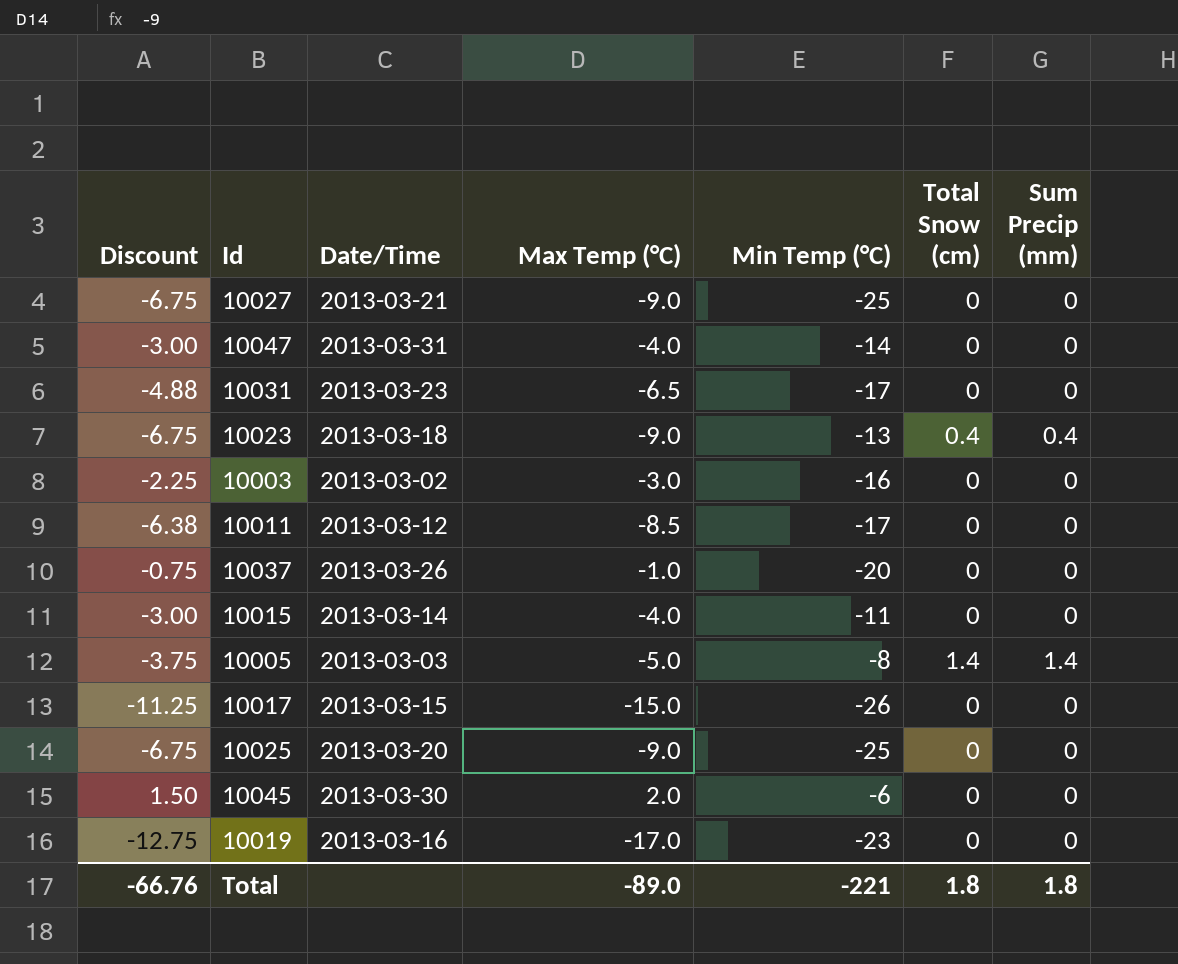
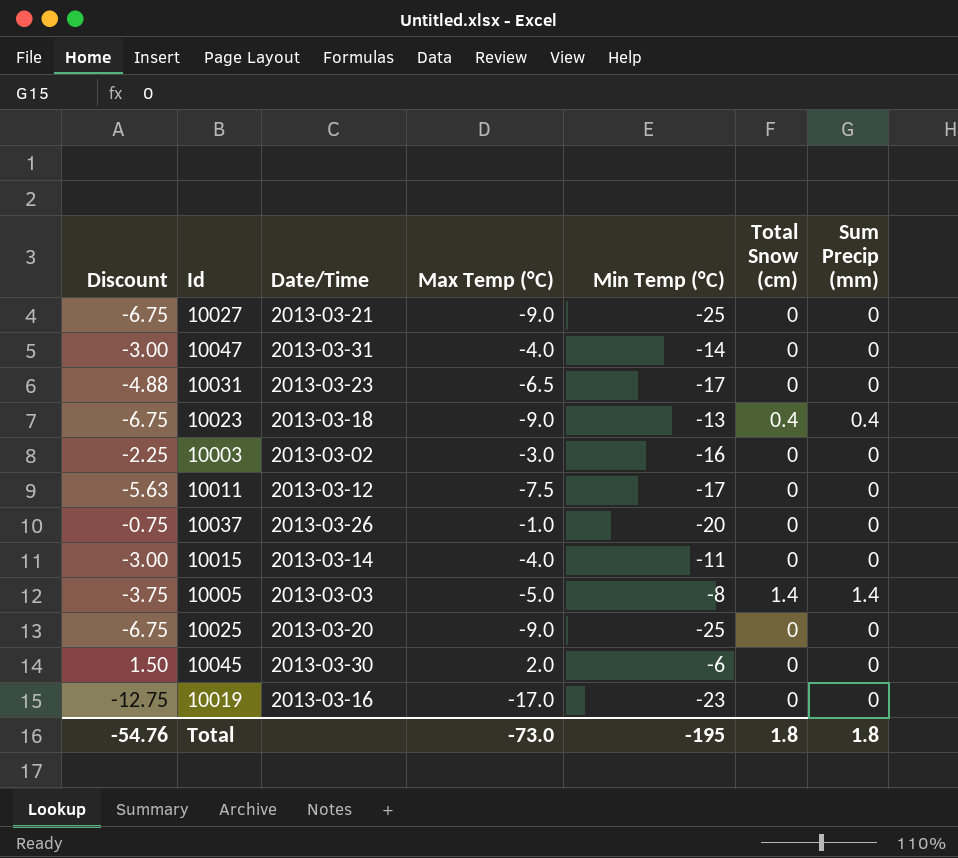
row 10017: -11.25 | 2013-03-15 | -15.0 | -26 | 0 | 0 -> none
10011 | Discount: -6.38 -> -5.63
10011 | Max Temp (°C): -8.5 -> -7.5
Total | Discount: -66.76 -> -54.76
Total | Max Temp (°C): -89.0 -> -73.0
Total | Min Temp (°C): -221 -> -195

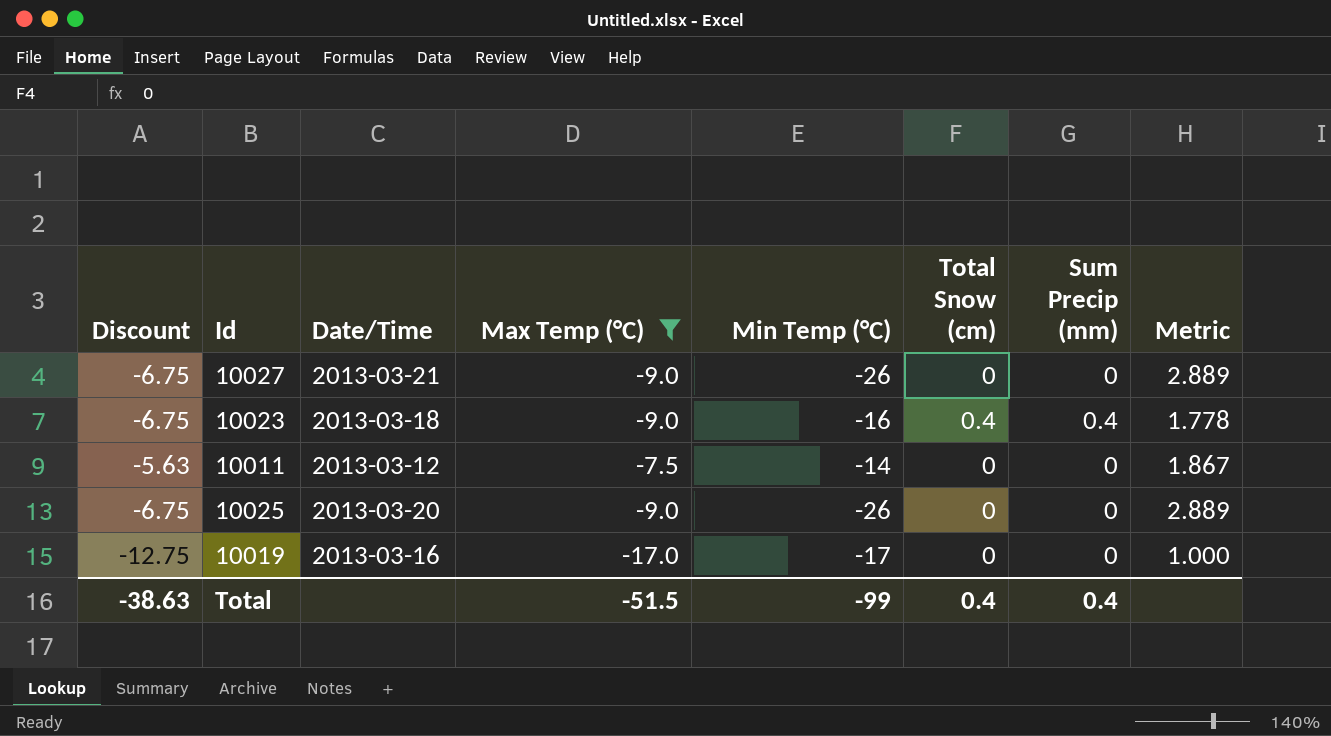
filter: none -> Max Temp (°C) <= -7.5
column Metric | formula: none -> [Min Temp (°C)] / [Max Temp (°C)]
10027 | Min Temp (°C): -25 -> -26
10023 | Min Temp (°C): -13 -> -16
10011 | Min Temp (°C): -17 -> -14
10025 | Min Temp (°C): -25 -> -26
10019 | Min Temp (°C): -23 -> -17
Total | Discount: -54.76 -> -38.63
Total | Max Temp (°C): -73.0 -> -51.5
Total | Min Temp (°C): -195 -> -99
Total | Total Snow (cm): 1.8 -> 0.4
Total | Sum Precip (mm): 1.8 -> 0.4

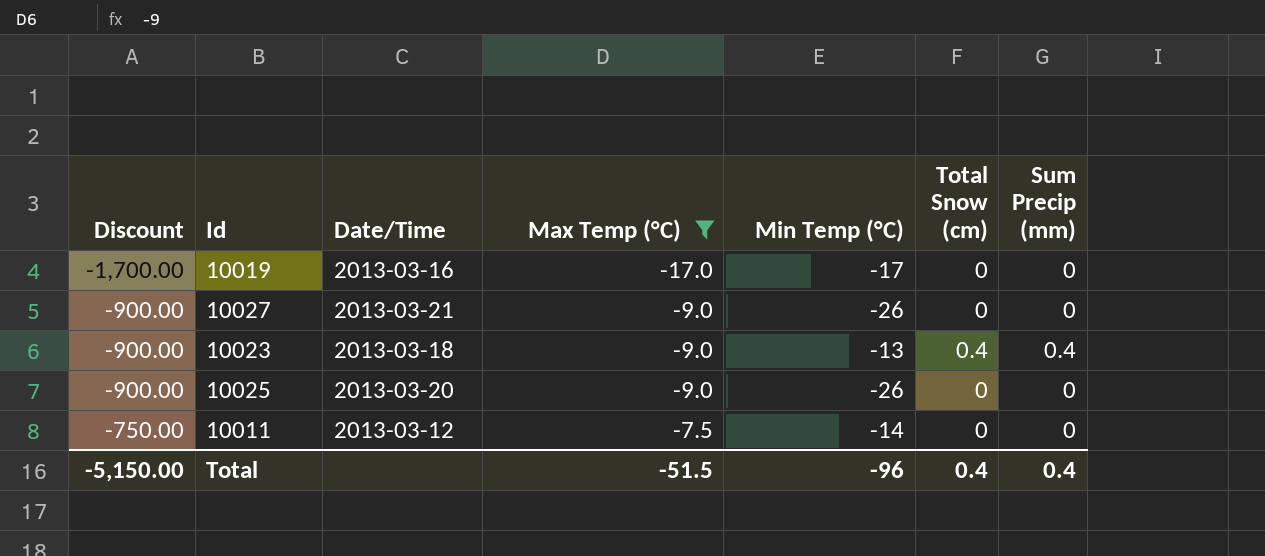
row order: none -> Discount ascending
column Metric | formula: [Min Temp (°C)] / [Max Temp (°C)] -> none
column Discount | formula: [Max Temp (°C)] * 0.75 -> [Max Temp (°C)] * 100
10023 | Min Temp (°C): -16 -> -13
Total | Discount: -38.63 -> -5,150.00
Total | Min Temp (°C): -99 -> -96

